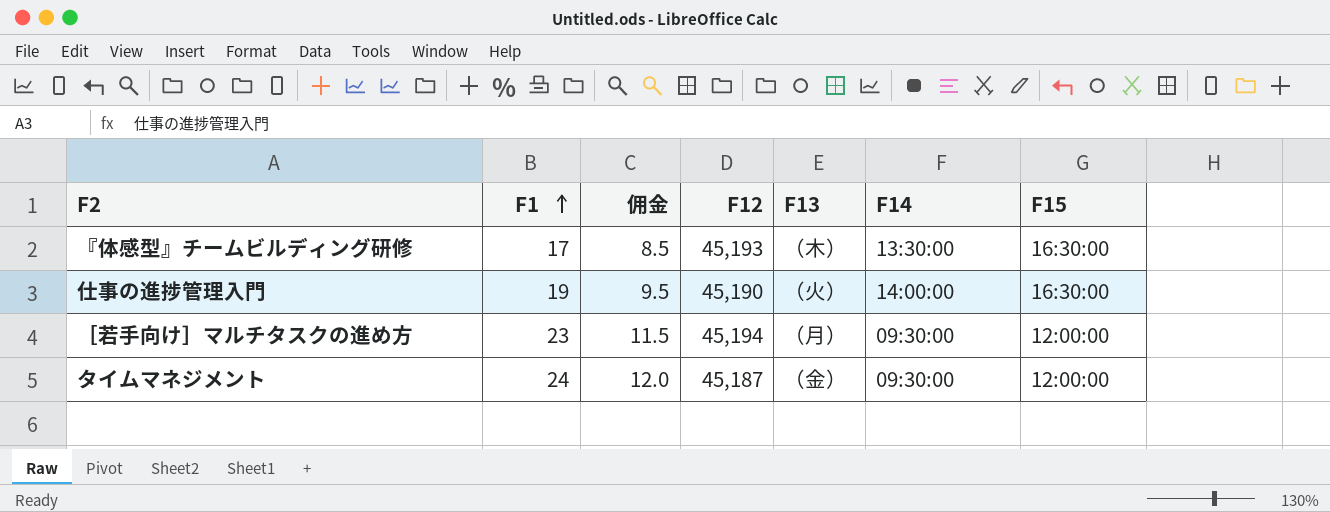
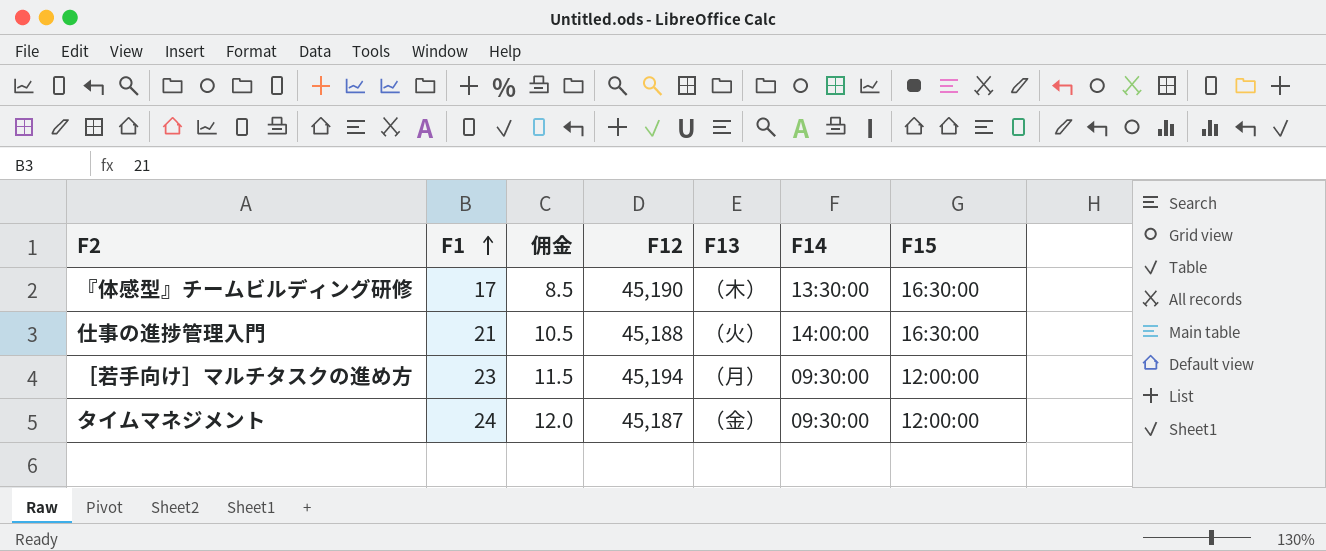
『体感型』チームビルディング研修 | F12: 45,193 -> 45,190
仕事の進捗管理入門 | F1: 19 -> 21
仕事の進捗管理入門 | 佣金: 9.5 -> 10.5
仕事の進捗管理入門 | F12: 45,190 -> 45,188

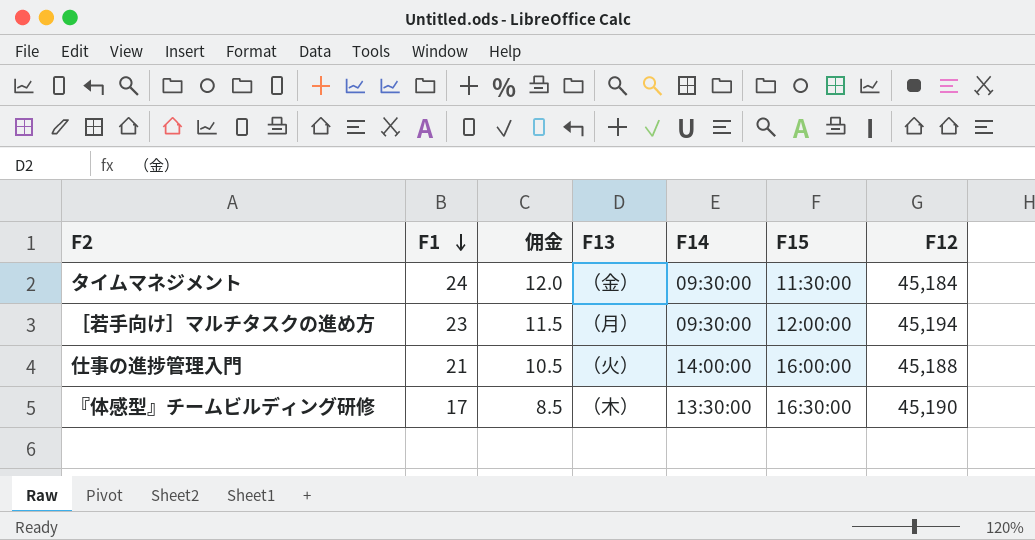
row order: F1 ascending -> F1 descending
column F12 | position: 4 -> 7
タイムマネジメント | F15: 12:00:00 -> 11:30:00
タイムマネジメント | F12: 45,187 -> 45,184
仕事の進捗管理入門 | F15: 16:30:00 -> 16:00:00

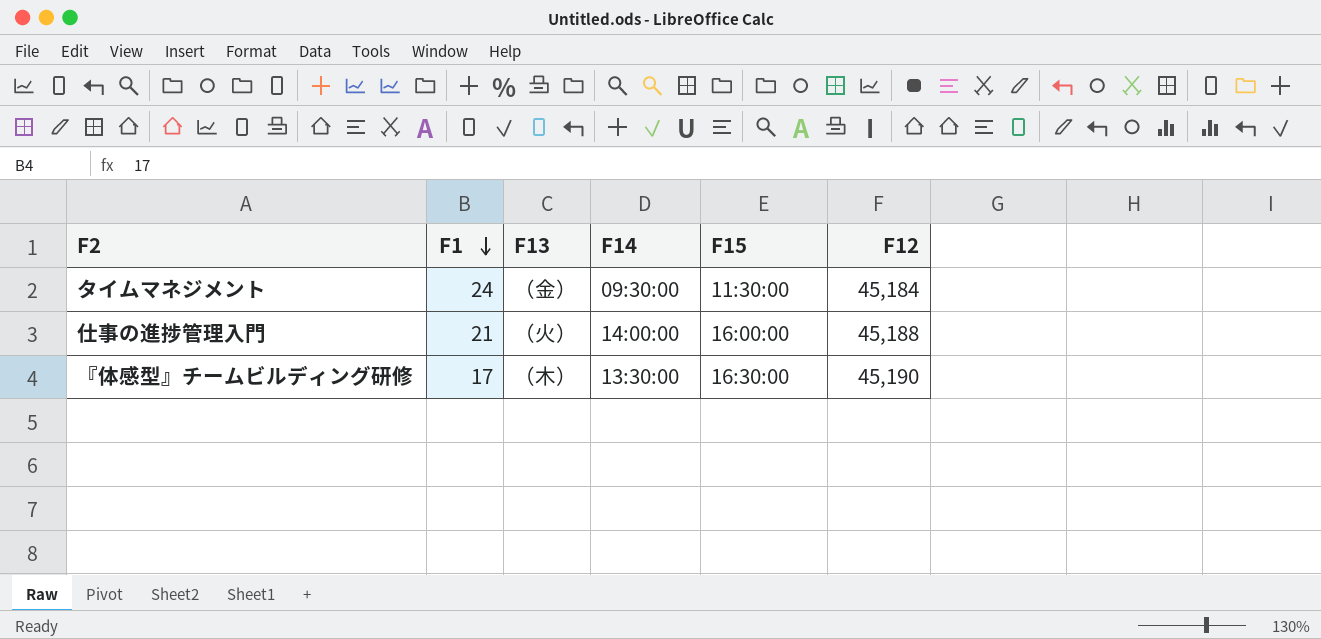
column 佣金 | formula: [F1] * 0.5 -> none
row ［若手向け］マルチタスクの進め方: 23 | 11.5 | （月） | 09:30:00 | 12:00:00 | 45,194 -> none

